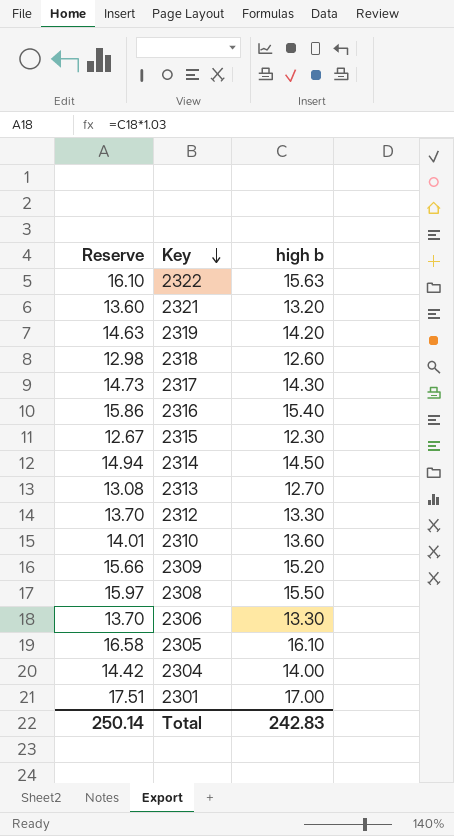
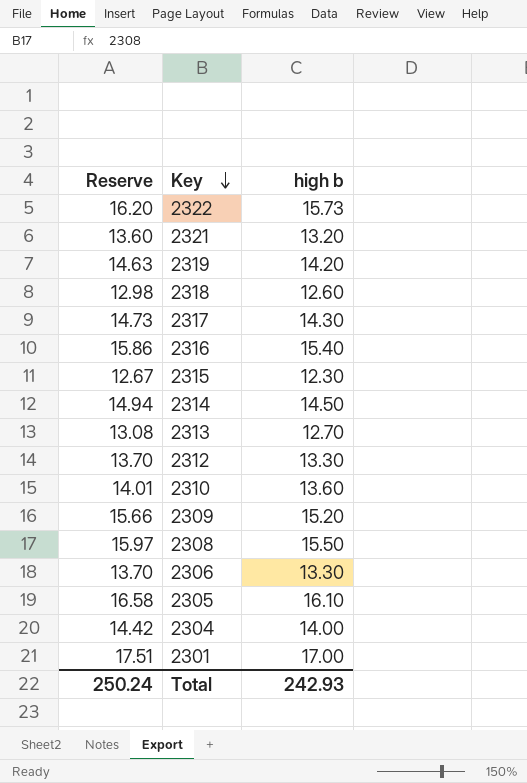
2322 | Reserve: 16.10 -> 16.20
2322 | high b: 15.63 -> 15.73
Total | Reserve: 250.14 -> 250.24
Total | high b: 242.83 -> 242.93

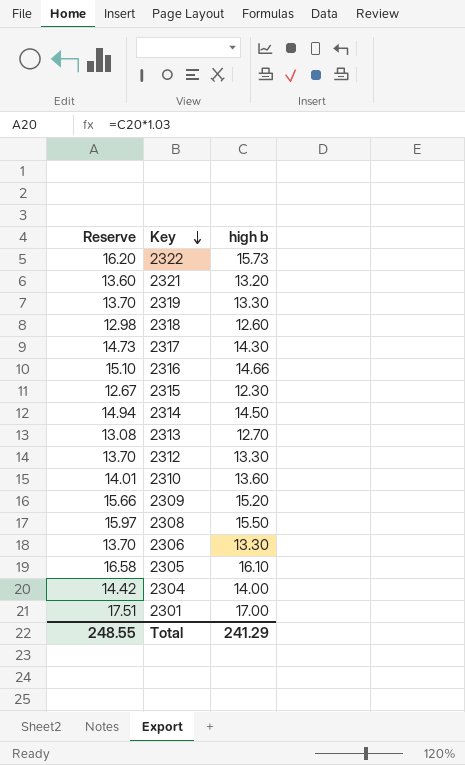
2319 | Reserve: 14.63 -> 13.70
2319 | high b: 14.20 -> 13.30
2316 | Reserve: 15.86 -> 15.10
2316 | high b: 15.40 -> 14.66
Total | Reserve: 250.24 -> 248.55
Total | high b: 242.93 -> 241.29

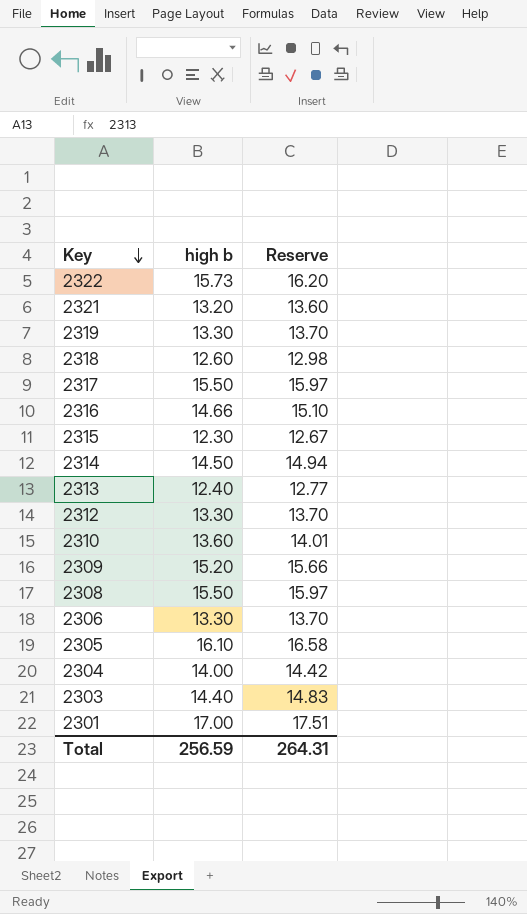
column Reserve | position: 1 -> 3
2317 | high b: 14.30 -> 15.50
2317 | Reserve: 14.73 -> 15.97
2313 | high b: 12.70 -> 12.40
2313 | Reserve: 13.08 -> 12.77
row 2303: none -> 14.40 | 14.83
Total | high b: 241.29 -> 256.59
Total | Reserve: 248.55 -> 264.31

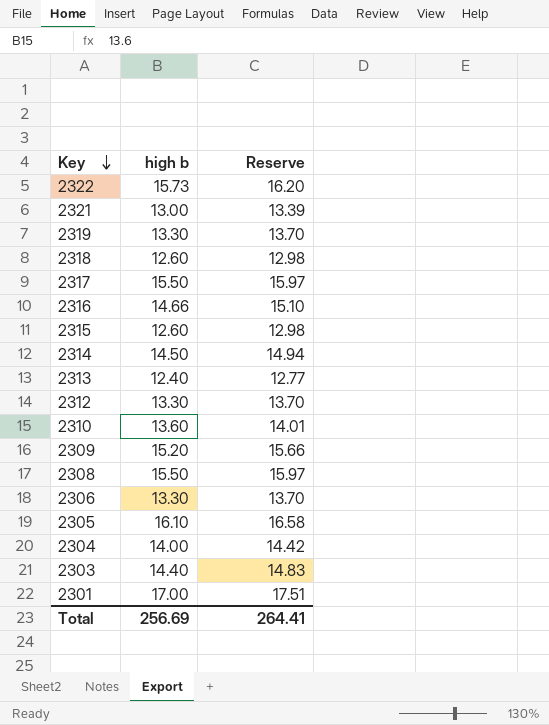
2321 | high b: 13.20 -> 13.00
2321 | Reserve: 13.60 -> 13.39
2315 | high b: 12.30 -> 12.60
2315 | Reserve: 12.67 -> 12.98
Total | high b: 256.59 -> 256.69
Total | Reserve: 264.31 -> 264.41

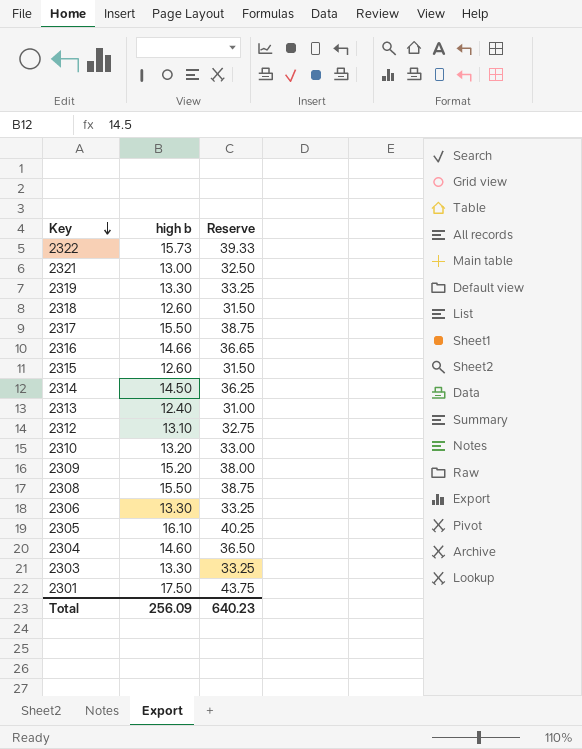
column Reserve | formula: [high b] * 1.03 -> [high b] * 2.5
2312 | high b: 13.30 -> 13.10
2310 | high b: 13.60 -> 13.20
2304 | high b: 14.00 -> 14.60
2303 | high b: 14.40 -> 13.30
2301 | high b: 17.00 -> 17.50
Total | high b: 256.69 -> 256.09
Total | Reserve: 264.41 -> 640.23

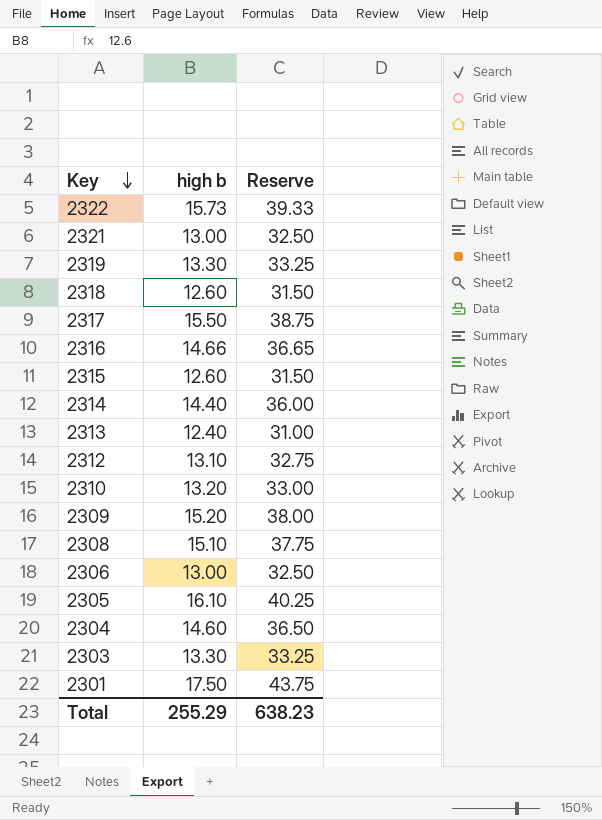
2314 | high b: 14.50 -> 14.40
2314 | Reserve: 36.25 -> 36.00
2308 | high b: 15.50 -> 15.10
2308 | Reserve: 38.75 -> 37.75
2306 | high b: 13.30 -> 13.00
2306 | Reserve: 33.25 -> 32.50
Total | high b: 256.09 -> 255.29
Total | Reserve: 640.23 -> 638.23

